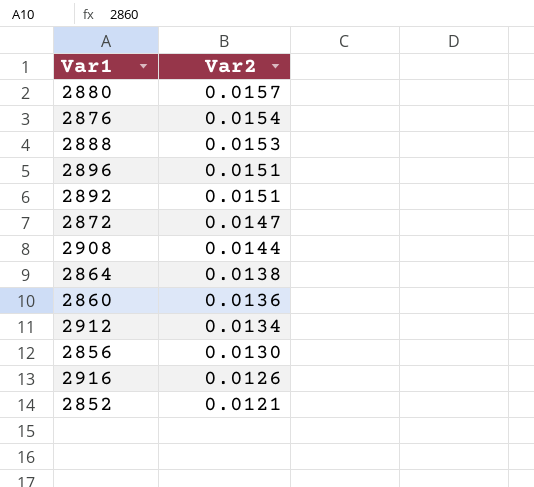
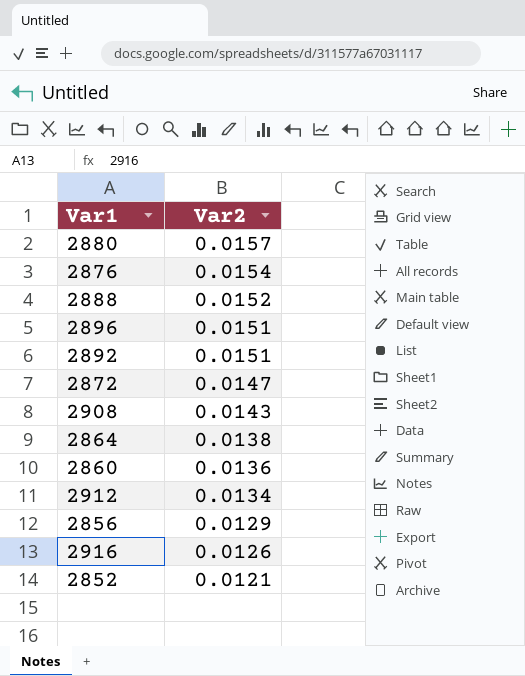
2888 | Var2: 0.0153 -> 0.0152
2908 | Var2: 0.0144 -> 0.0143
2856 | Var2: 0.0130 -> 0.0129

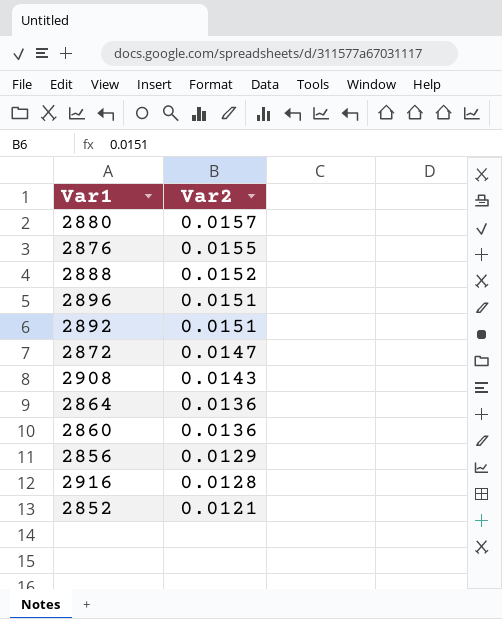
row 2912: 0.0134 -> none
2876 | Var2: 0.0154 -> 0.0155
2864 | Var2: 0.0138 -> 0.0136
2916 | Var2: 0.0126 -> 0.0128

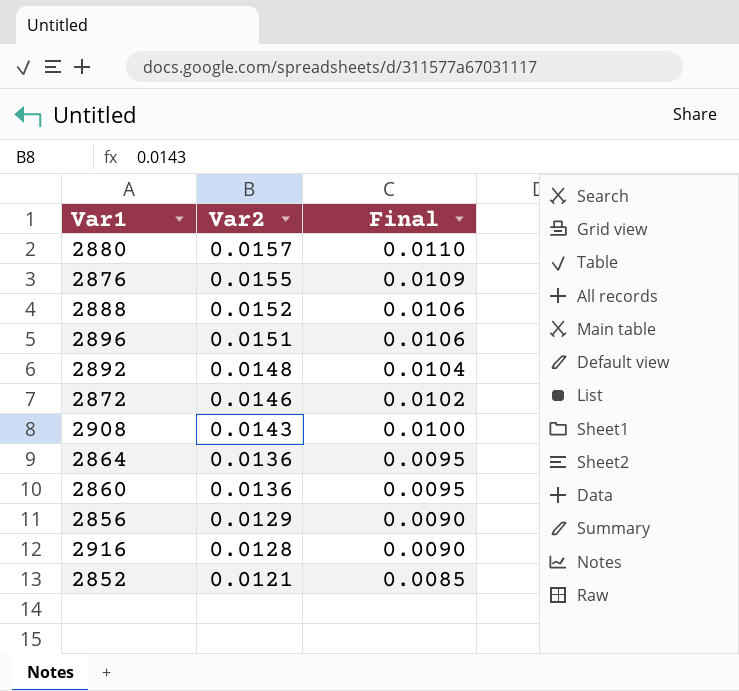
column Final | formula: none -> [Var2] * 0.7
2892 | Var2: 0.0151 -> 0.0148
2872 | Var2: 0.0147 -> 0.0146

